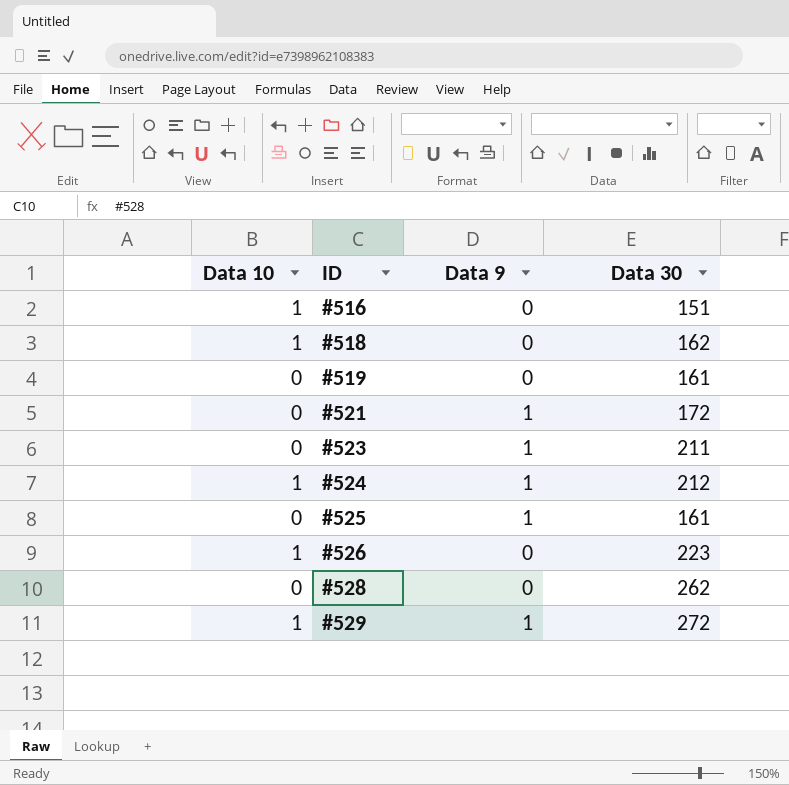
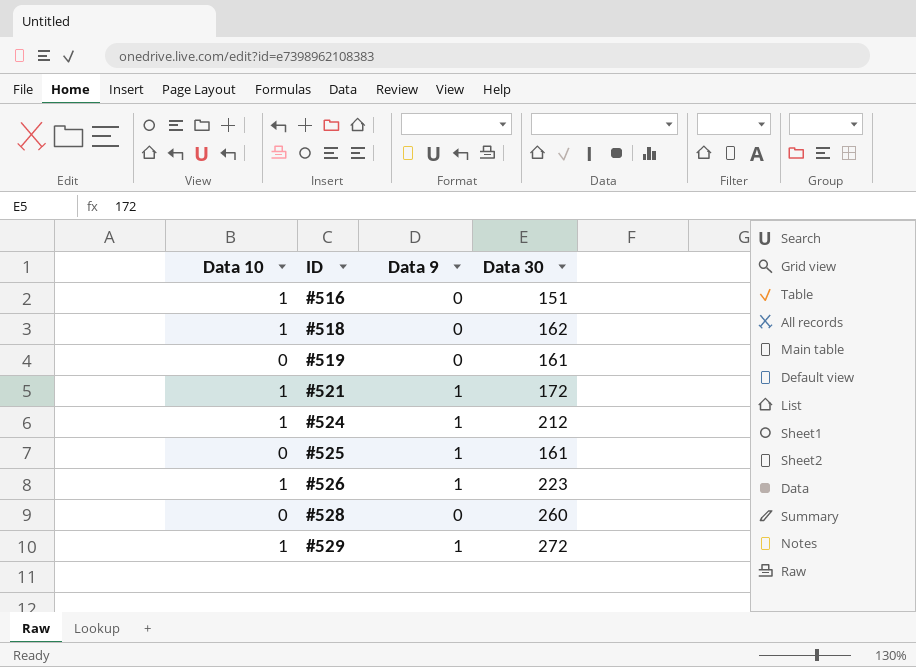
row #523: 0 | 1 | 211 -> none
#521 | Data 10: 0 -> 1
#526 | Data 9: 0 -> 1
#528 | Data 30: 262 -> 260

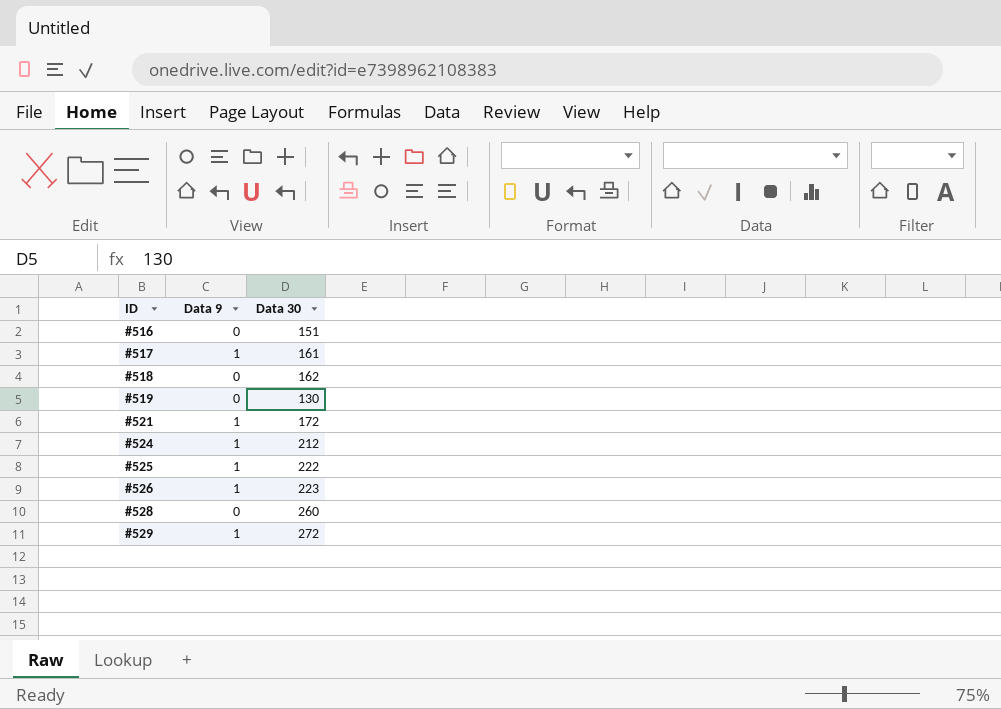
column Data 10 | position: 1 -> none
row #517: none -> 1 | 161
#519 | Data 30: 161 -> 130
#525 | Data 30: 161 -> 222

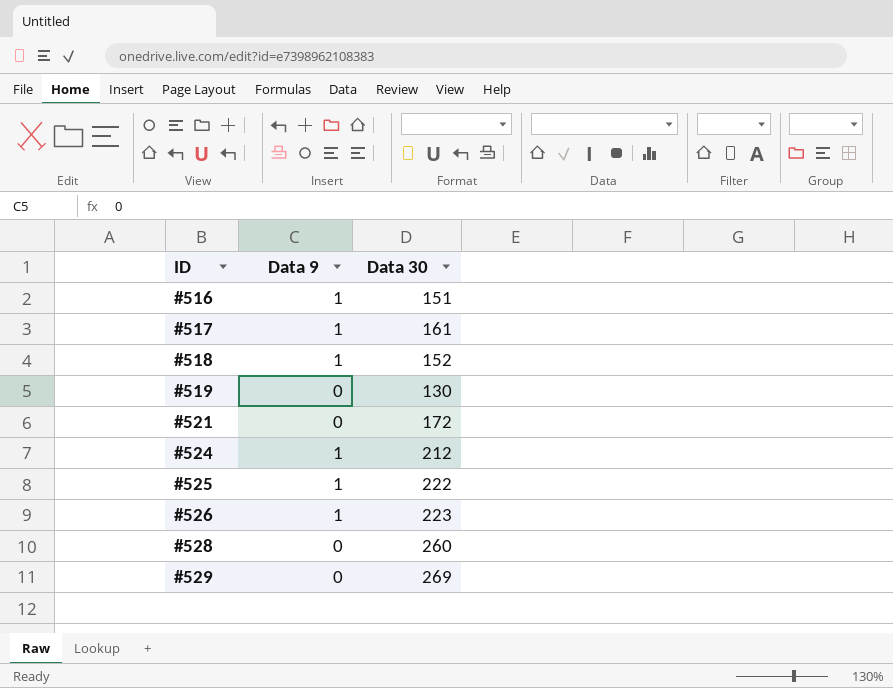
#516 | Data 9: 0 -> 1
#518 | Data 9: 0 -> 1
#518 | Data 30: 162 -> 152
#521 | Data 9: 1 -> 0
#529 | Data 9: 1 -> 0
#529 | Data 30: 272 -> 269

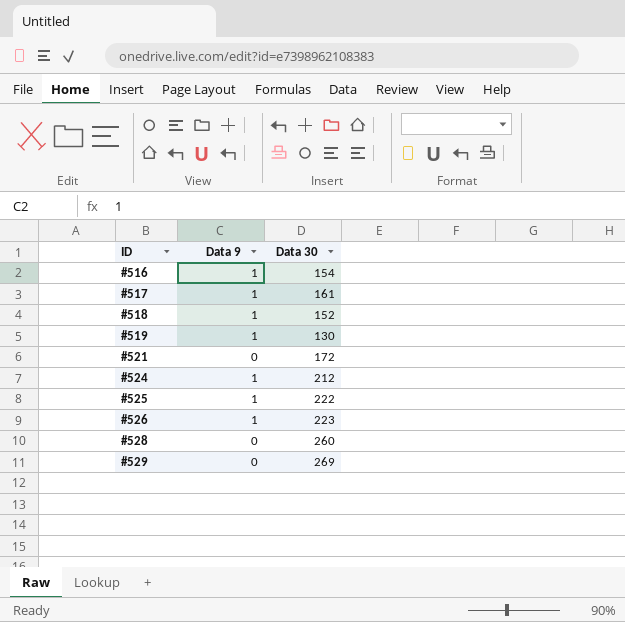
#516 | Data 30: 151 -> 154
#519 | Data 9: 0 -> 1

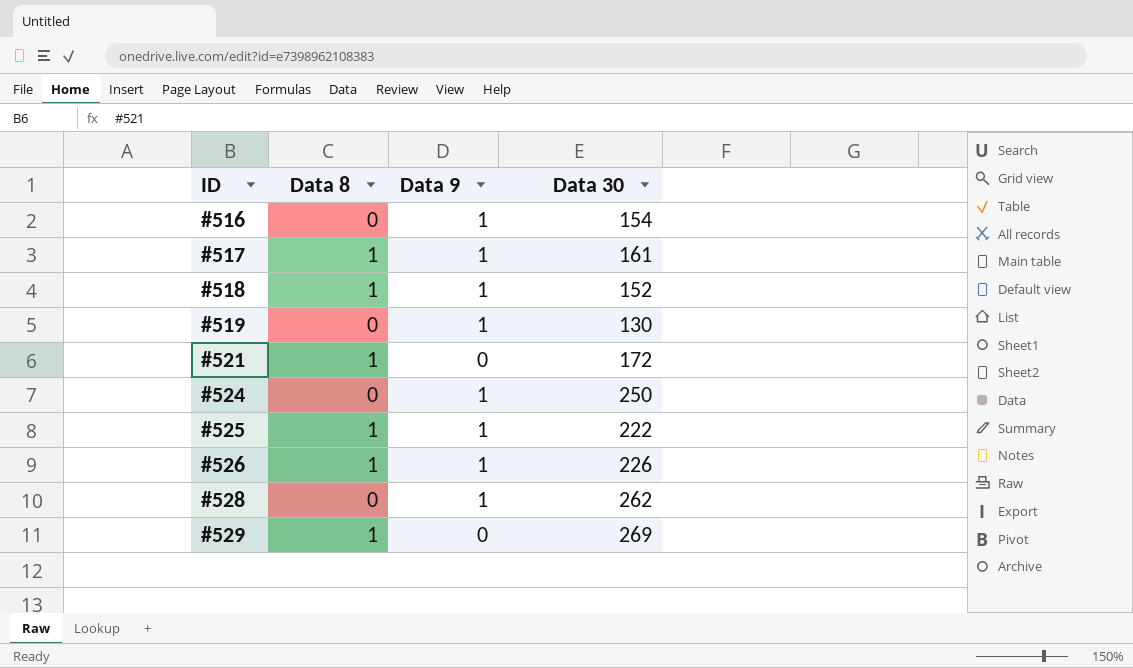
column Data 8 | position: none -> 2
#524 | Data 30: 212 -> 250
#526 | Data 30: 223 -> 226
#528 | Data 9: 0 -> 1
#528 | Data 30: 260 -> 262

